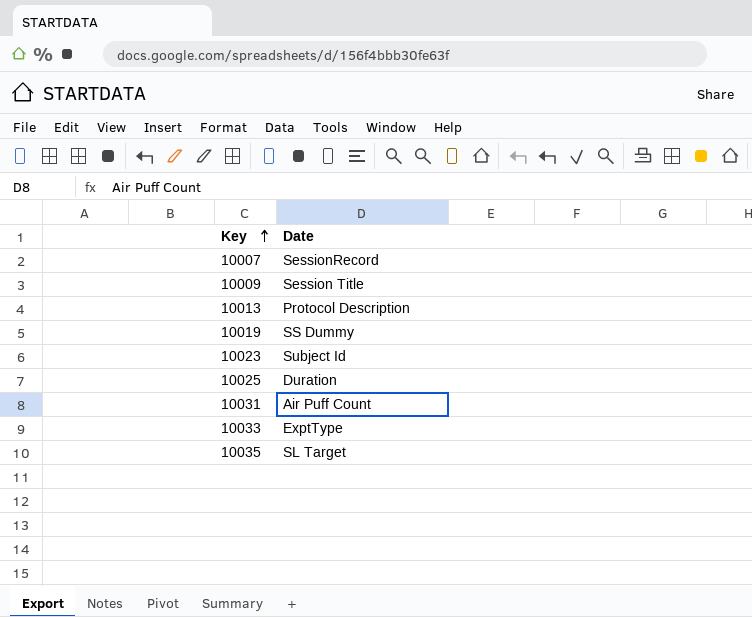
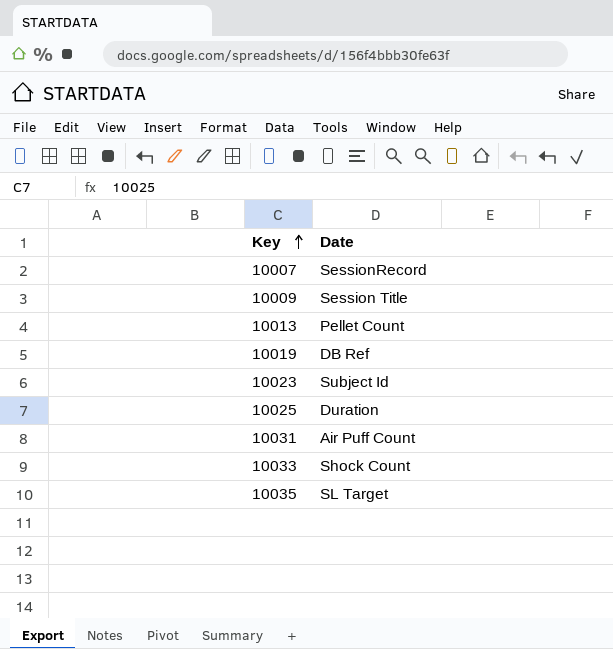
10013 | Date: Protocol Description -> Pellet Count
10019 | Date: SS Dummy -> DB Ref
10033 | Date: ExptType -> Shock Count

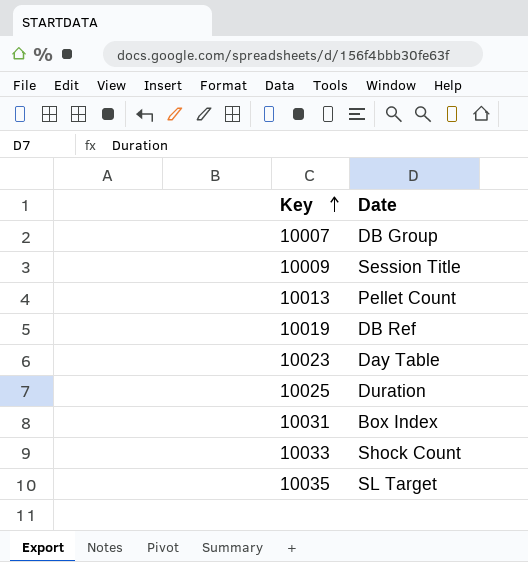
10007 | Date: SessionRecord -> DB Group
10023 | Date: Subject Id -> Day Table
10031 | Date: Air Puff Count -> Box Index

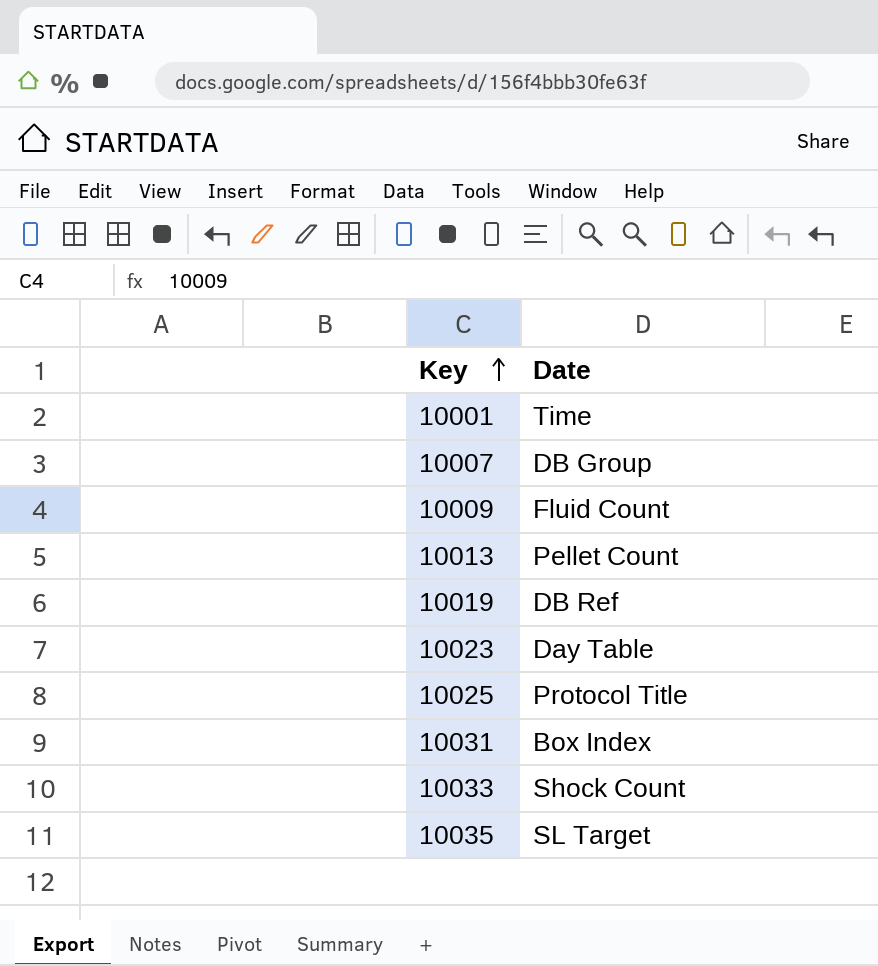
row 10001: none -> Time
10009 | Date: Session Title -> Fluid Count
10025 | Date: Duration -> Protocol Title

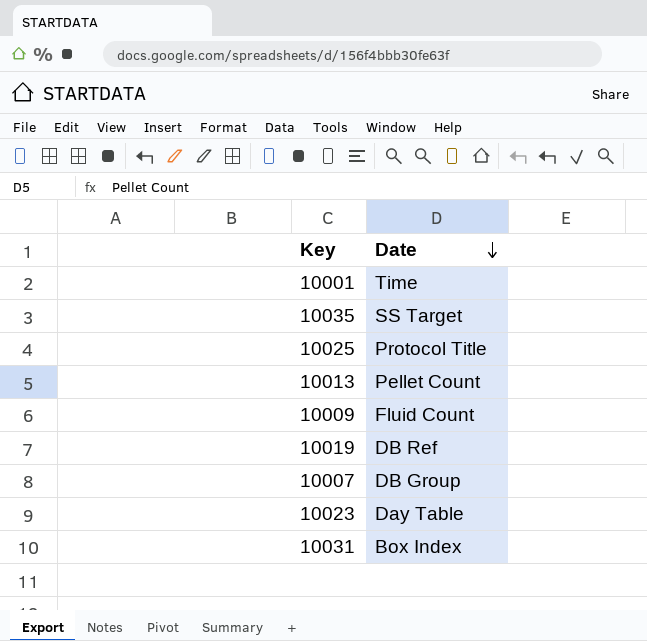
row order: Key ascending -> Date descending
row 10033: Shock Count -> none
10035 | Date: SL Target -> SS Target

